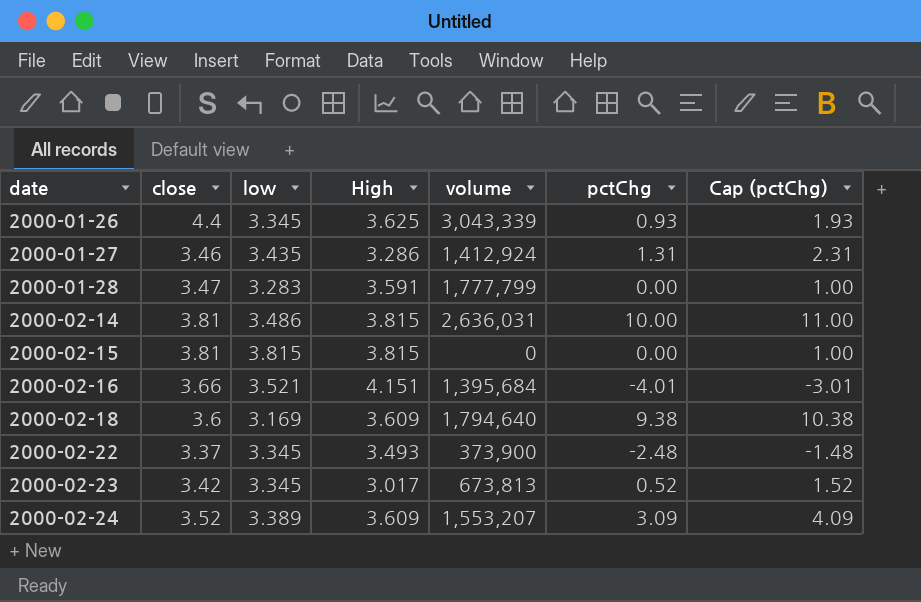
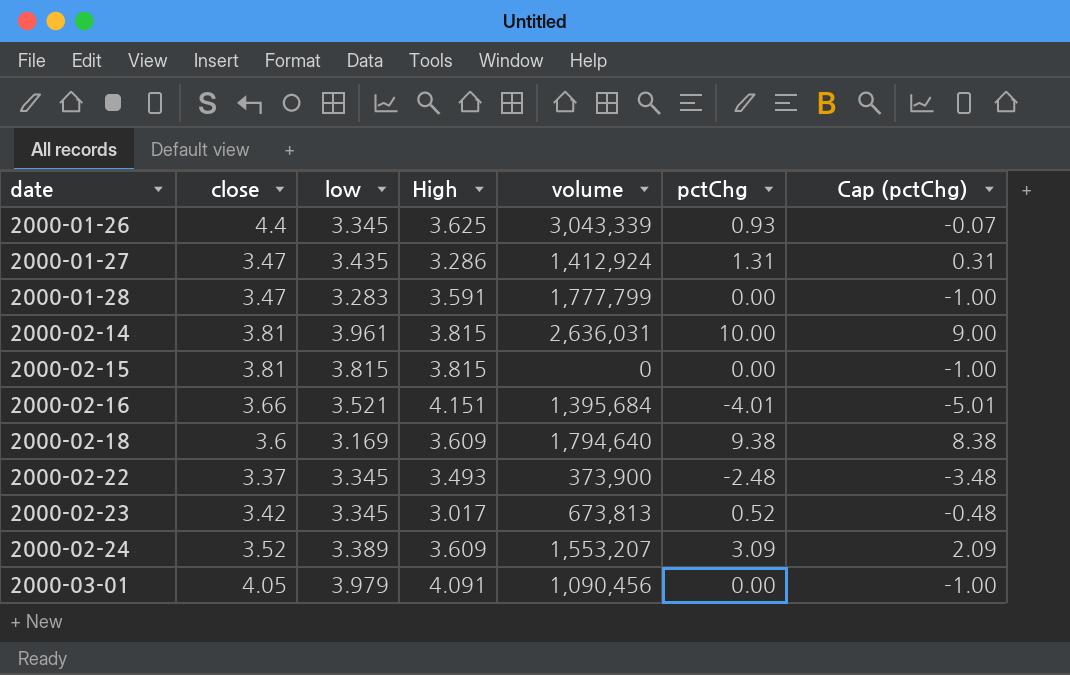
column Cap (pctChg) | formula: [pctChg] + 1 -> [pctChg] - 1
2000-01-27 | close: 3.46 -> 3.47
2000-02-14 | low: 3.486 -> 3.961
row 2000-03-01: none -> 4.05 | 3.979 | 4.091 | 1,090,456 | 0.00 | -1.00

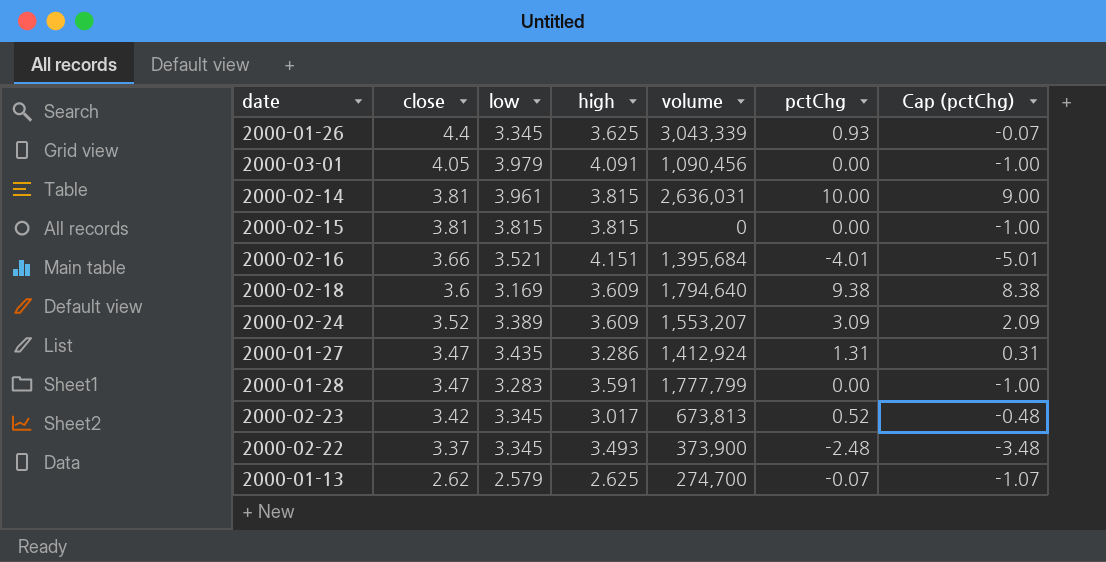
row order: date ascending -> close descending
column name: High -> high
row 2000-01-13: none -> 2.62 | 2.579 | 2.625 | 274,700 | -0.07 | -1.07

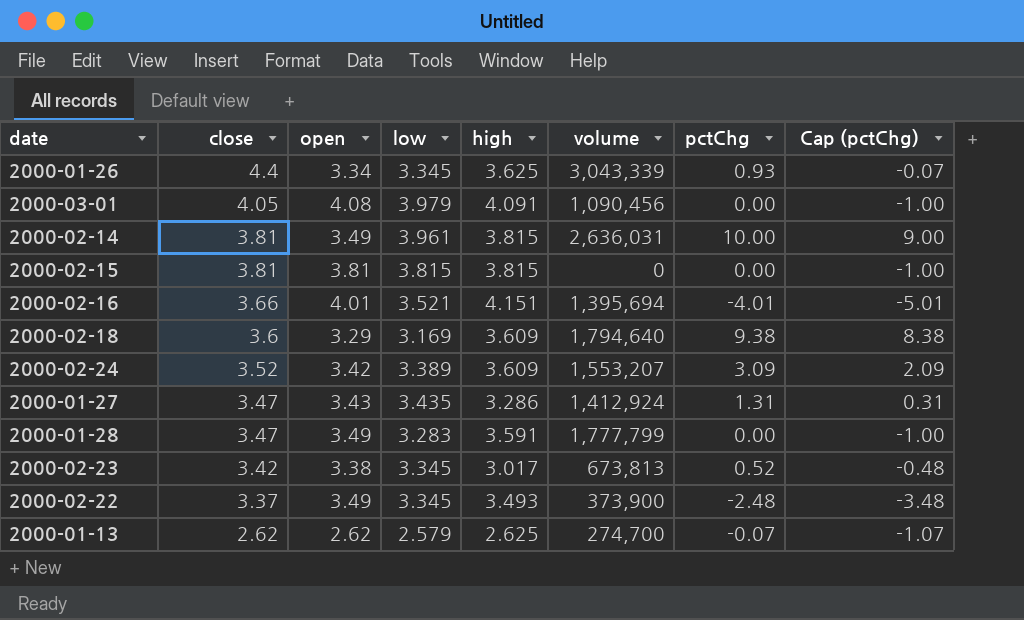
column open | position: none -> 3
2000-02-16 | volume: 1,395,684 -> 1,395,694

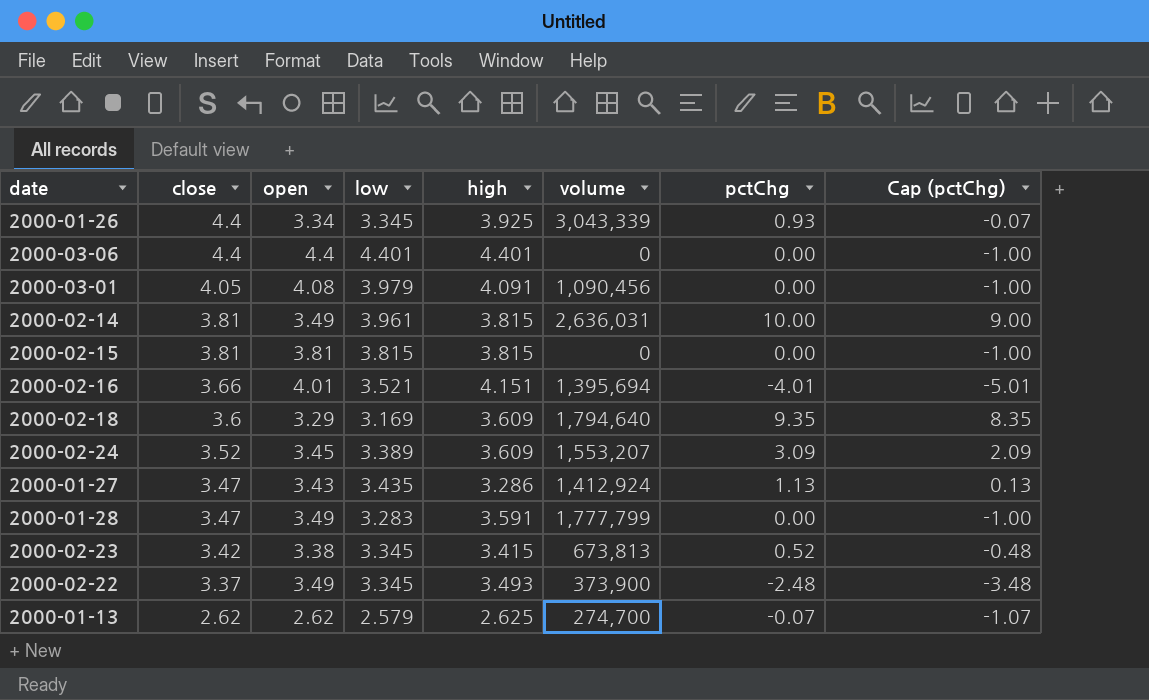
2000-01-26 | high: 3.625 -> 3.925
row 2000-03-06: none -> 4.4 | 4.4 | 4.401 | 4.401 | 0 | 0.00 | -1.00
2000-02-18 | pctChg: 9.38 -> 9.35
2000-02-18 | Cap (pctChg): 8.38 -> 8.35
2000-02-24 | open: 3.42 -> 3.45
2000-01-27 | pctChg: 1.31 -> 1.13
2000-01-27 | Cap (pctChg): 0.31 -> 0.13
2000-02-23 | high: 3.017 -> 3.415

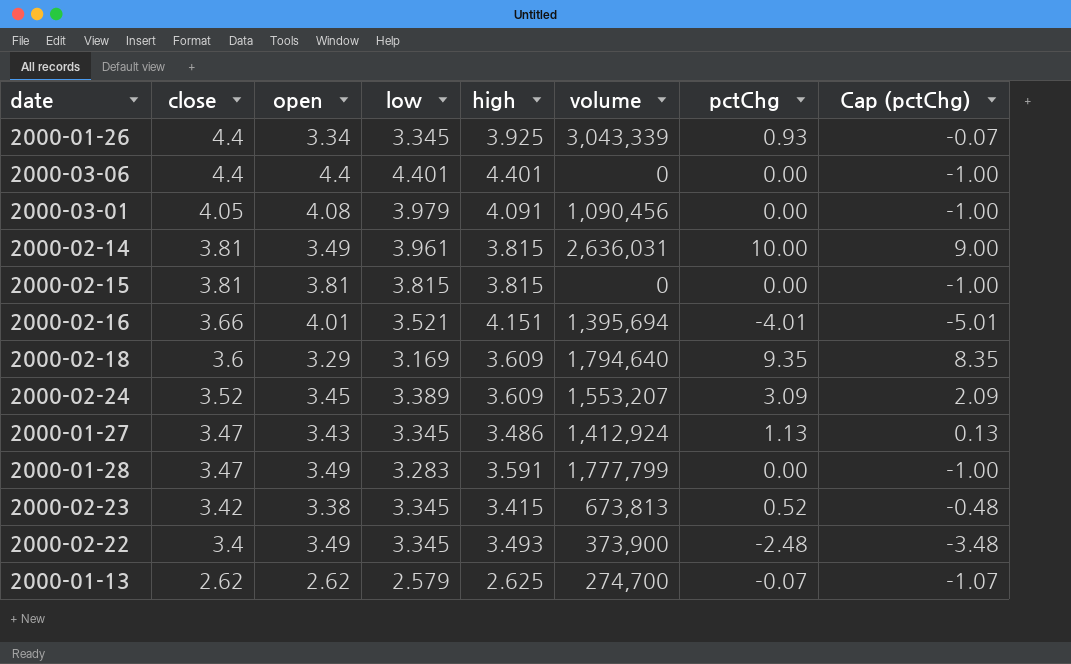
2000-01-27 | low: 3.435 -> 3.345
2000-01-27 | high: 3.286 -> 3.486
2000-02-22 | close: 3.37 -> 3.4

